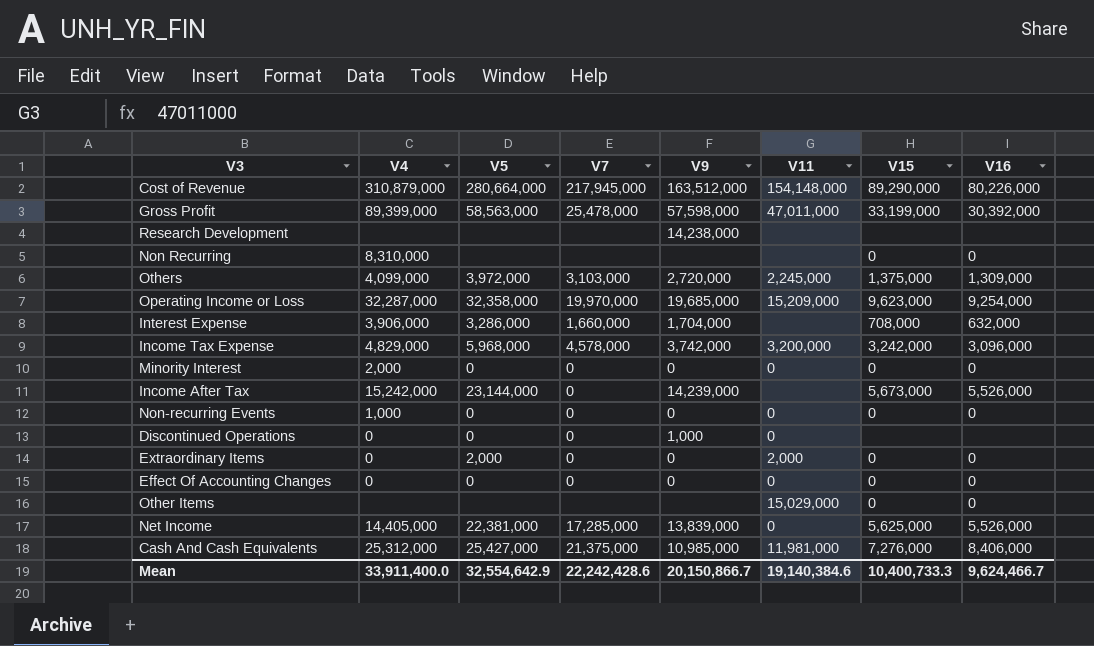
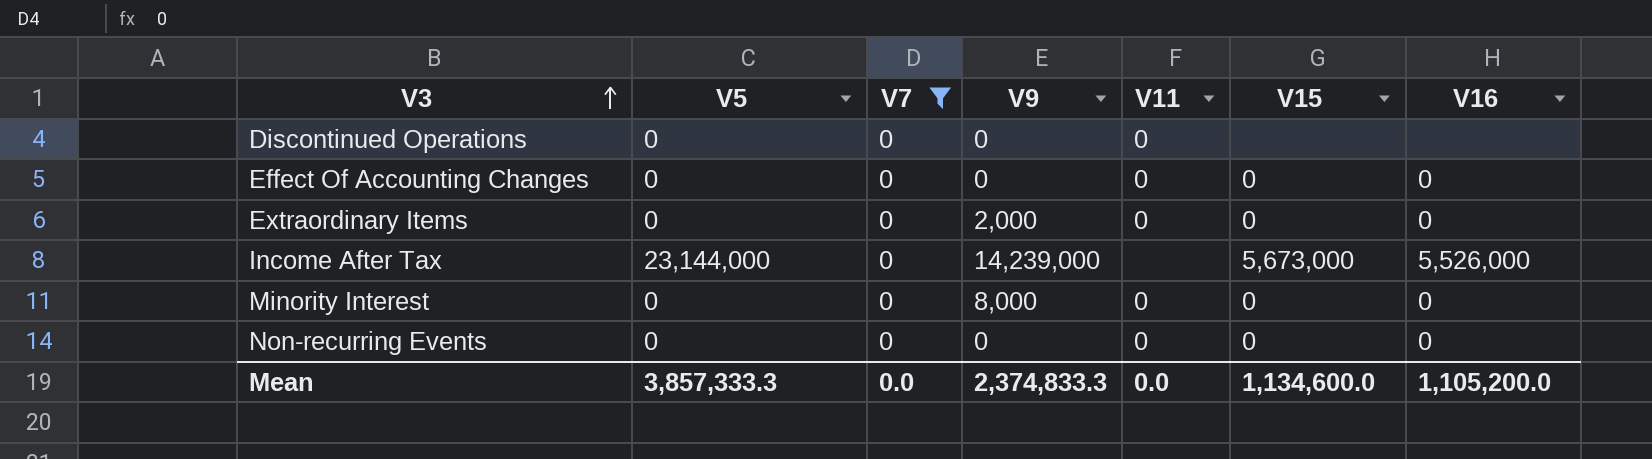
filter: none -> V7 = 0
row order: none -> V3 ascending
column V4 | position: 2 -> none
Discontinued Operations | V9: 1,000 -> 0
Extraordinary Items | V5: 2,000 -> 0
Extraordinary Items | V9: 0 -> 2,000
Extraordinary Items | V11: 2,000 -> 0
Minority Interest | V9: 0 -> 8,000
Mean | V5: 32,554,642.9 -> 3,857,333.3
Mean | V7: 22,242,428.6 -> 0.0
Mean | V9: 20,150,866.7 -> 2,374,833.3
Mean | V11: 19,140,384.6 -> 0.0
Mean | V15: 10,400,733.3 -> 1,134,600.0
Mean | V16: 9,624,466.7 -> 1,105,200.0

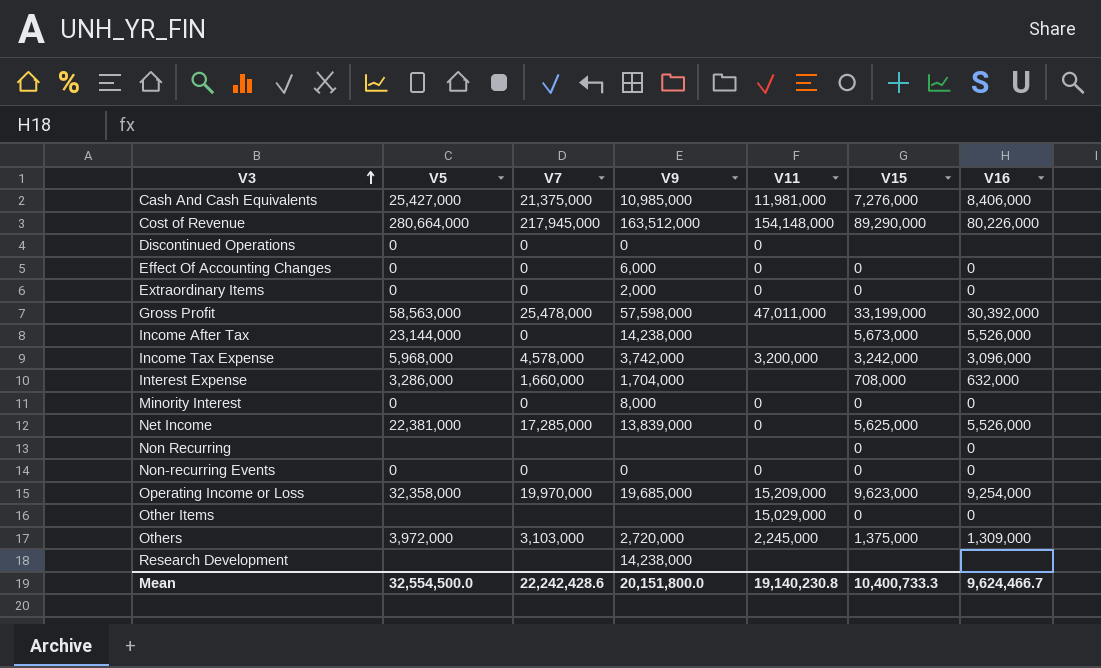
filter: V7 = 0 -> none
Effect Of Accounting Changes | V9: 0 -> 6,000
Income After Tax | V9: 14,239,000 -> 14,238,000
Mean | V5: 3,857,333.3 -> 32,554,500.0
Mean | V7: 0.0 -> 22,242,428.6
Mean | V9: 2,374,833.3 -> 20,151,800.0
Mean | V11: 0.0 -> 19,140,230.8
Mean | V15: 1,134,600.0 -> 10,400,733.3
Mean | V16: 1,105,200.0 -> 9,624,466.7

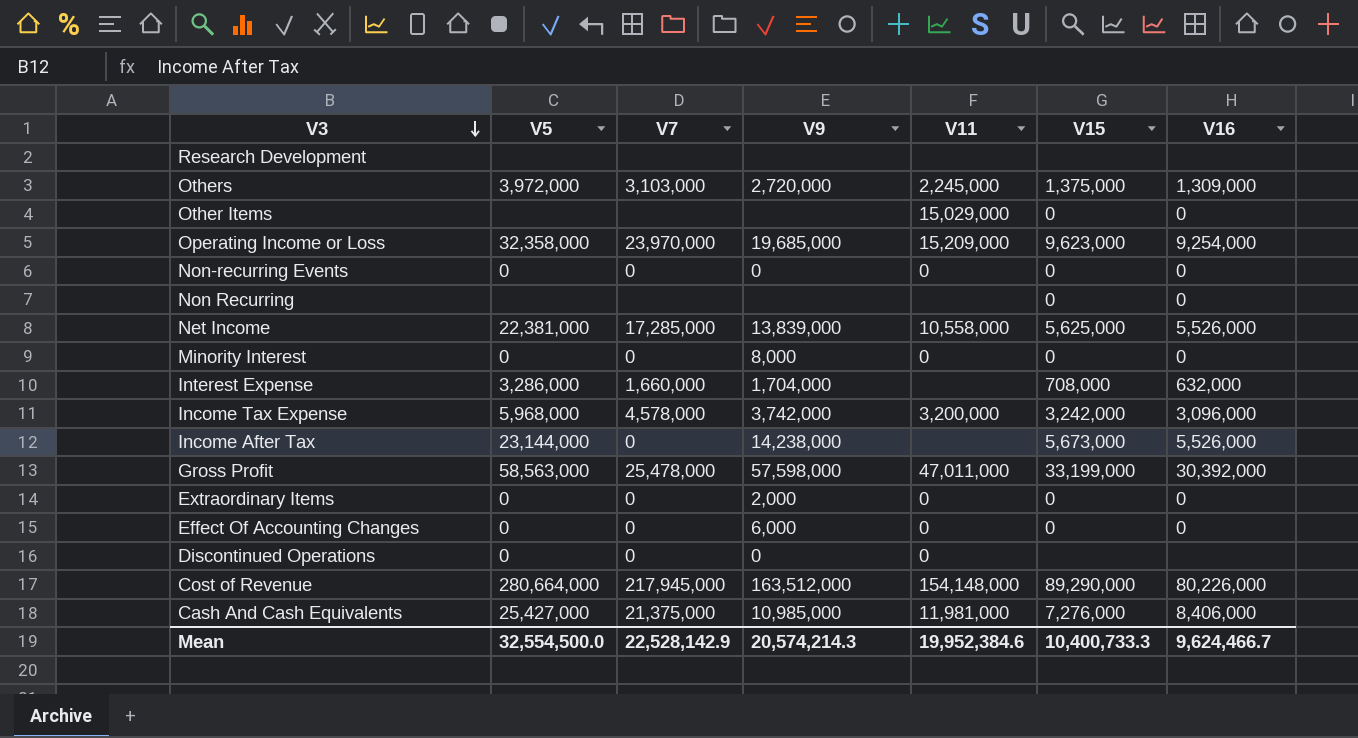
row order: V3 ascending -> V3 descending
Research Development | V9: 14,238,000 -> none
Operating Income or Loss | V7: 19,970,000 -> 23,970,000
Net Income | V11: 0 -> 10,558,000
Mean | V7: 22,242,428.6 -> 22,528,142.9
Mean | V9: 20,151,800.0 -> 20,574,214.3
Mean | V11: 19,140,230.8 -> 19,952,384.6

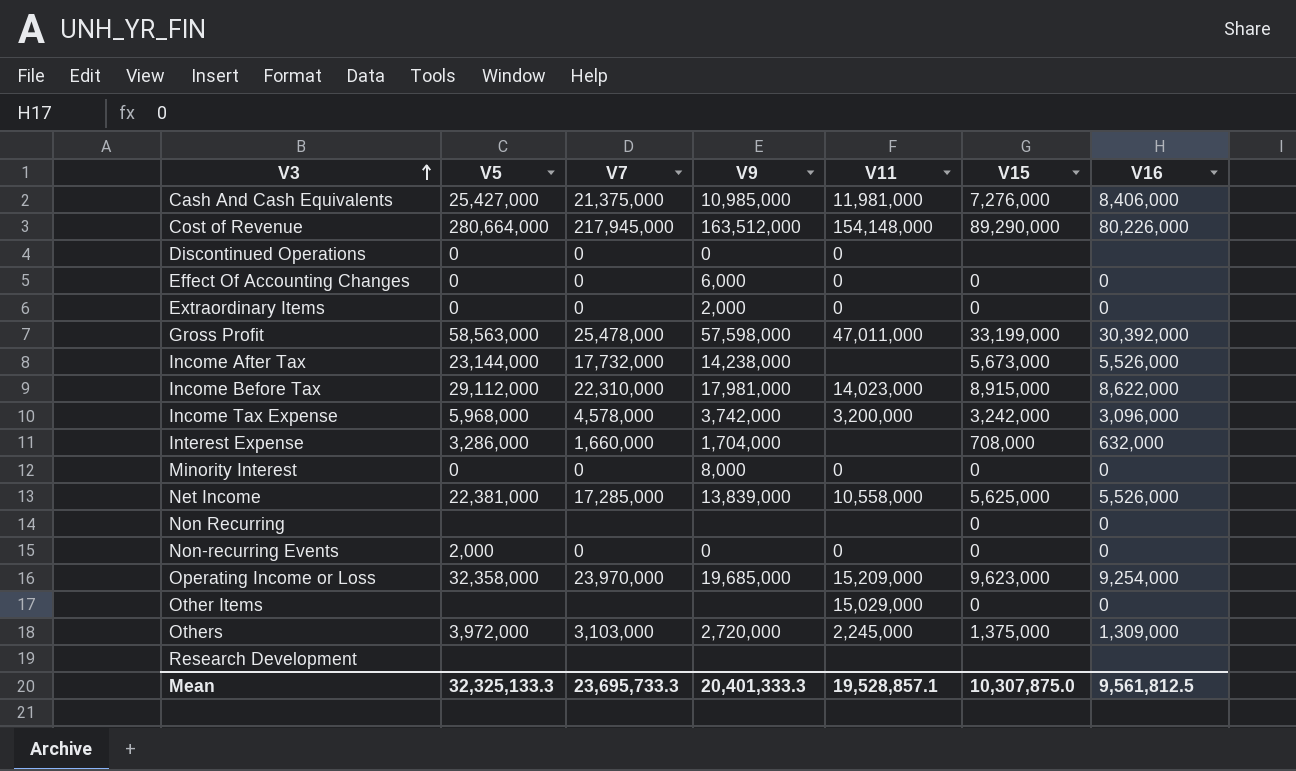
row order: V3 descending -> V3 ascending
Income After Tax | V7: 0 -> 17,732,000
row Income Before Tax: none -> 29,112,000 | 22,310,000 | 17,981,000 | 14,023,000 | 8,915,000 | 8,622,000
Non-recurring Events | V5: 0 -> 2,000
Mean | V5: 32,554,500.0 -> 32,325,133.3
Mean | V7: 22,528,142.9 -> 23,695,733.3
Mean | V9: 20,574,214.3 -> 20,401,333.3
Mean | V11: 19,952,384.6 -> 19,528,857.1
Mean | V15: 10,400,733.3 -> 10,307,875.0
Mean | V16: 9,624,466.7 -> 9,561,812.5

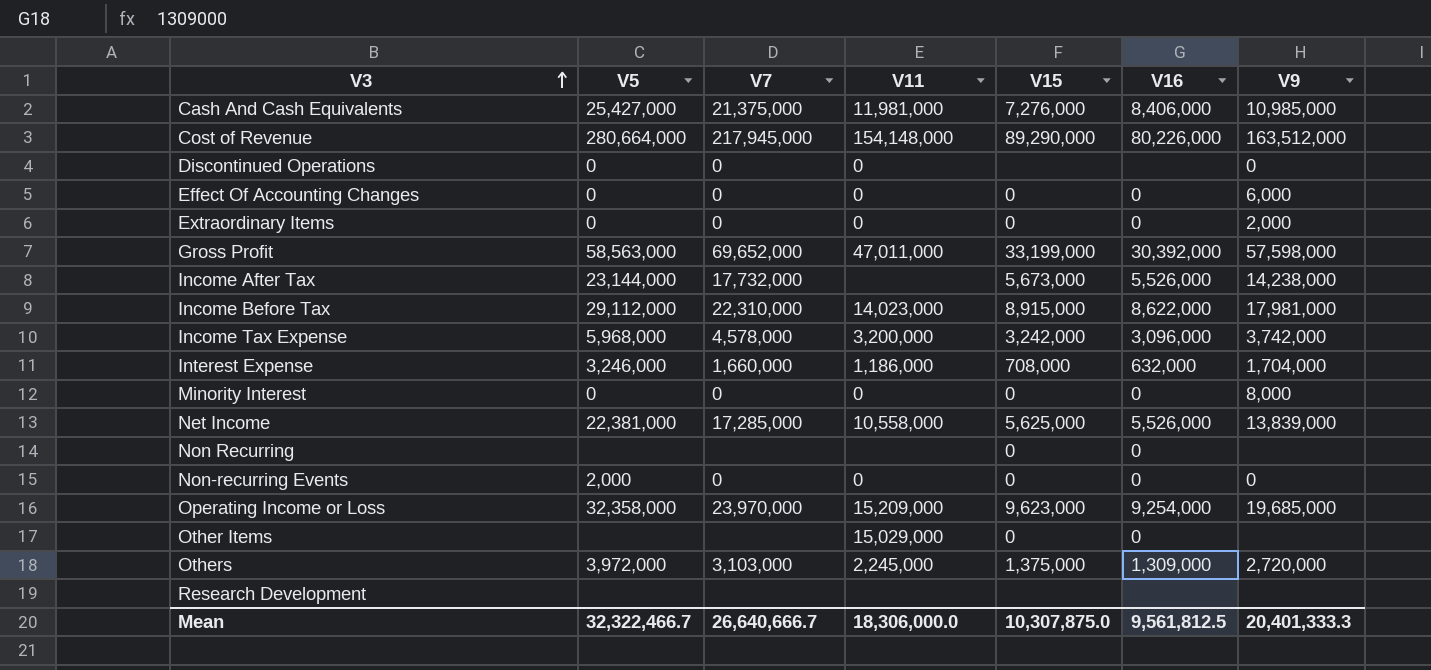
column V9 | position: 4 -> 7
Gross Profit | V7: 25,478,000 -> 69,652,000
Interest Expense | V5: 3,286,000 -> 3,246,000
Interest Expense | V11: none -> 1,186,000
Mean | V5: 32,325,133.3 -> 32,322,466.7
Mean | V7: 23,695,733.3 -> 26,640,666.7
Mean | V11: 19,528,857.1 -> 18,306,000.0

